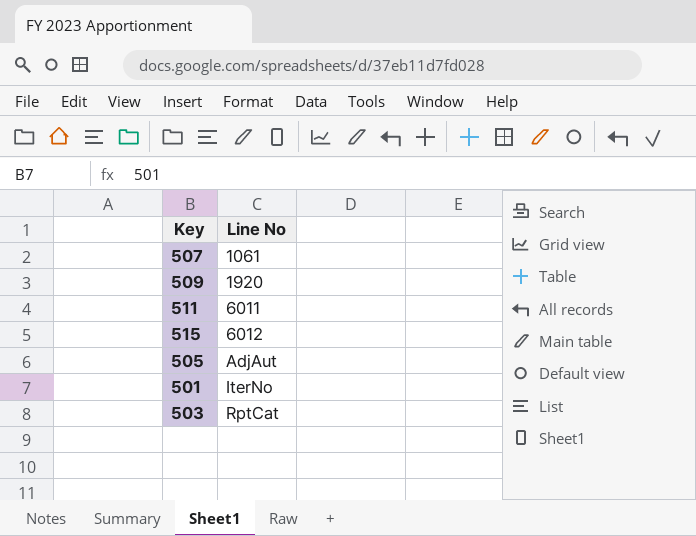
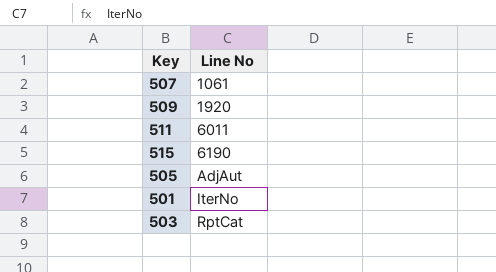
515 | Line No: 6012 -> 6190

